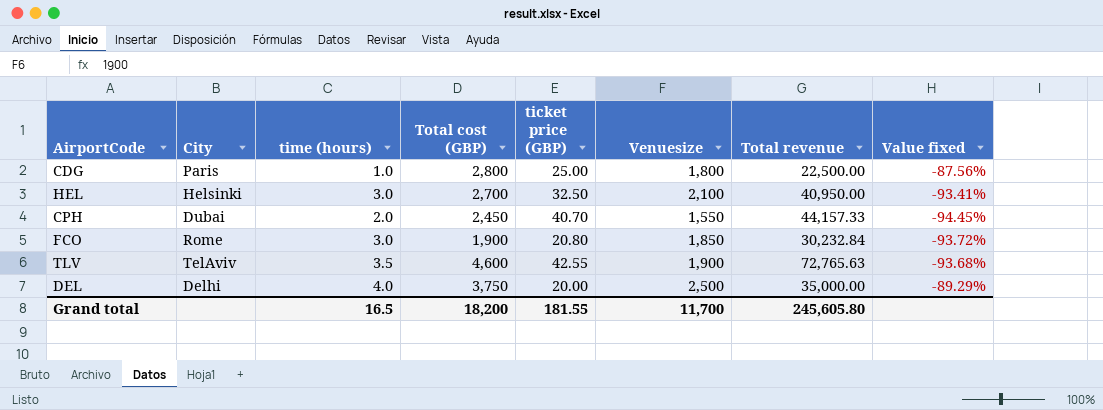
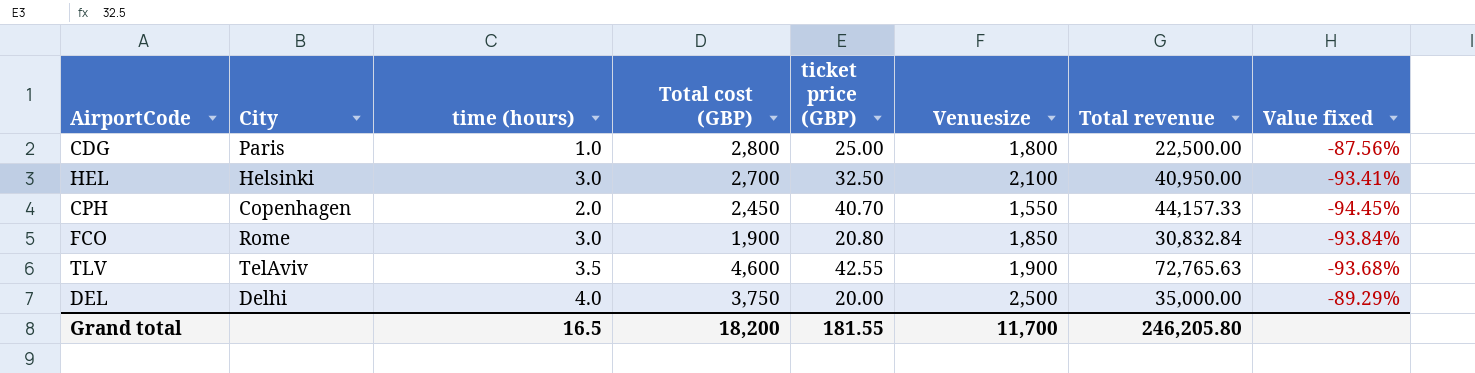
CPH | City: Dubai -> Copenhagen
FCO | Total revenue: 30,232.84 -> 30,832.84
FCO | Value fixed: -93.72% -> -93.84%
Grand total | Total revenue: 245,605.80 -> 246,205.80

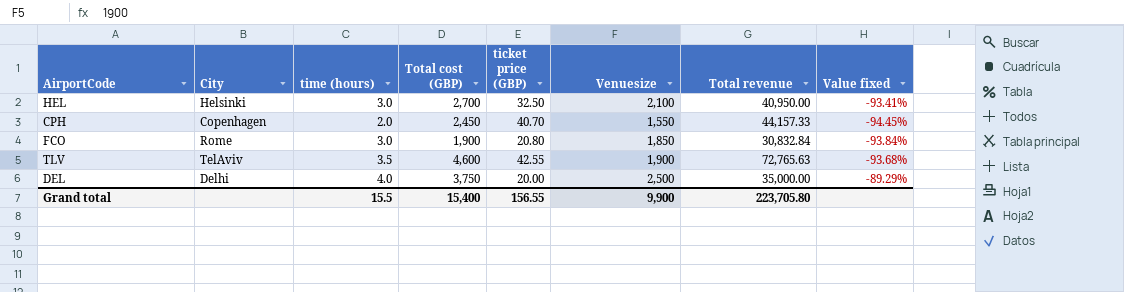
row CDG: Paris | 1.0 | 2,800 | 25.00 | 1,800 | 22,500.00 | -87.56% -> none
Grand total | time (hours): 16.5 -> 15.5
Grand total | Total cost (GBP): 18,200 -> 15,400
Grand total | ticket price (GBP): 181.55 -> 156.55
Grand total | Venuesize: 11,700 -> 9,900
Grand total | Total revenue: 246,205.80 -> 223,705.80

